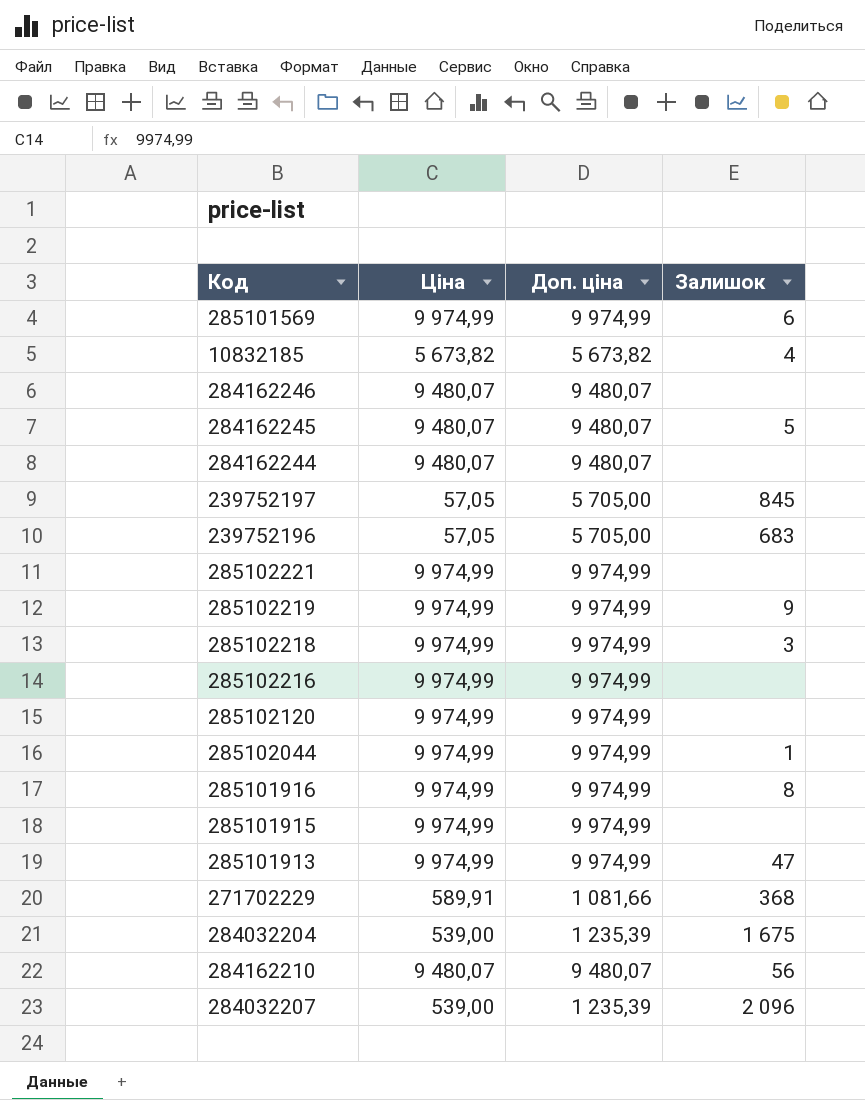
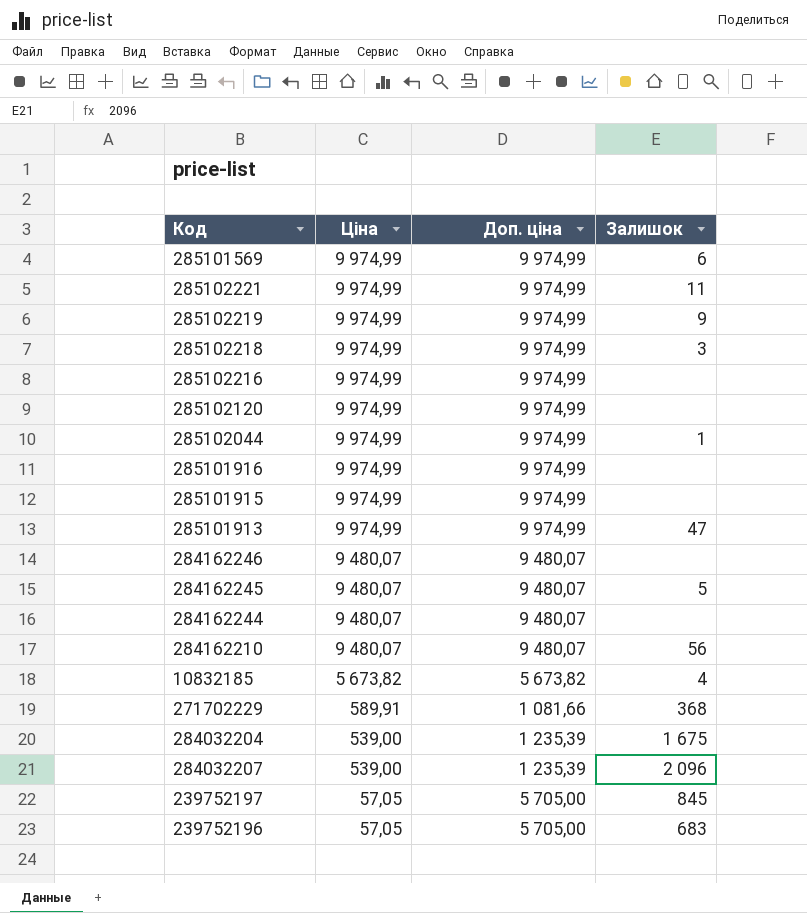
row order: none -> Ціна descending
285102221 | Залишок: none -> 11
285101916 | Залишок: 8 -> none

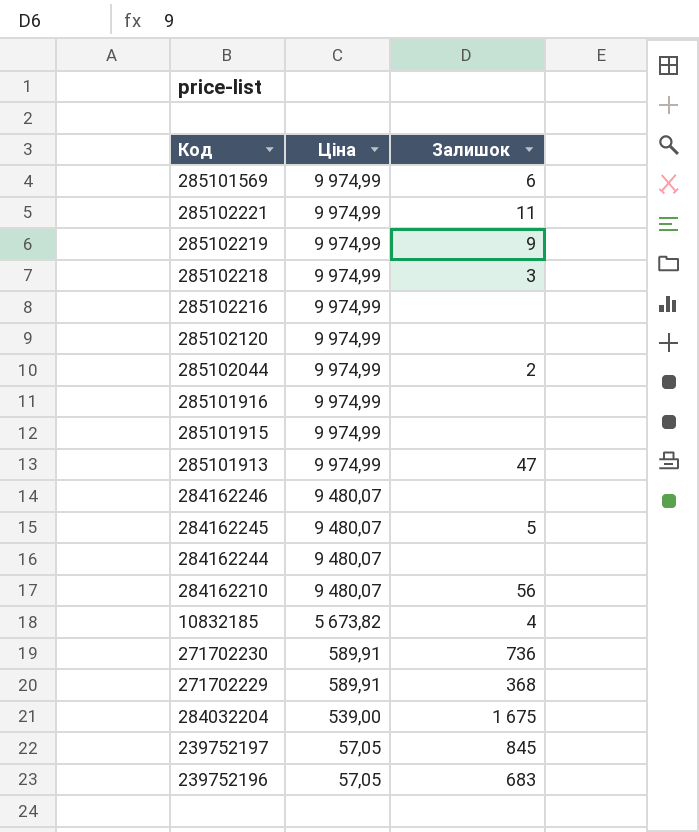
column Доп. ціна | position: 3 -> none
row 284032207: 539,00 | 1 235,39 | 2 096 -> none
285102044 | Залишок: 1 -> 2
row 271702230: none -> 589,91 | 736

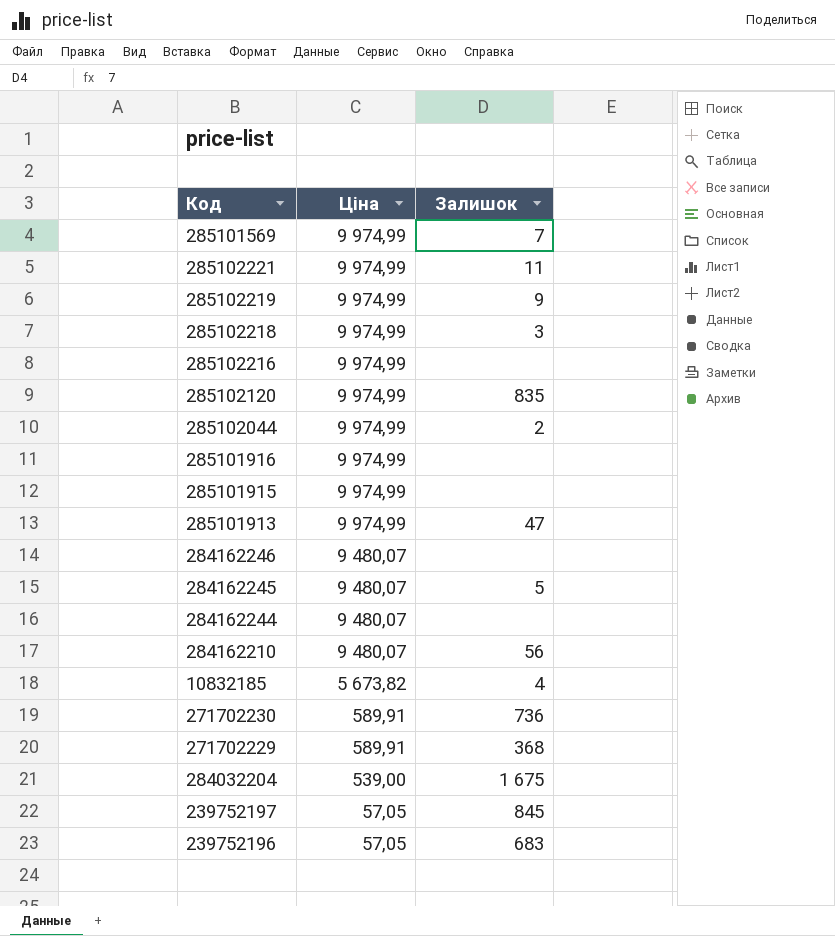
285101569 | Залишок: 6 -> 7
285102120 | Залишок: none -> 835

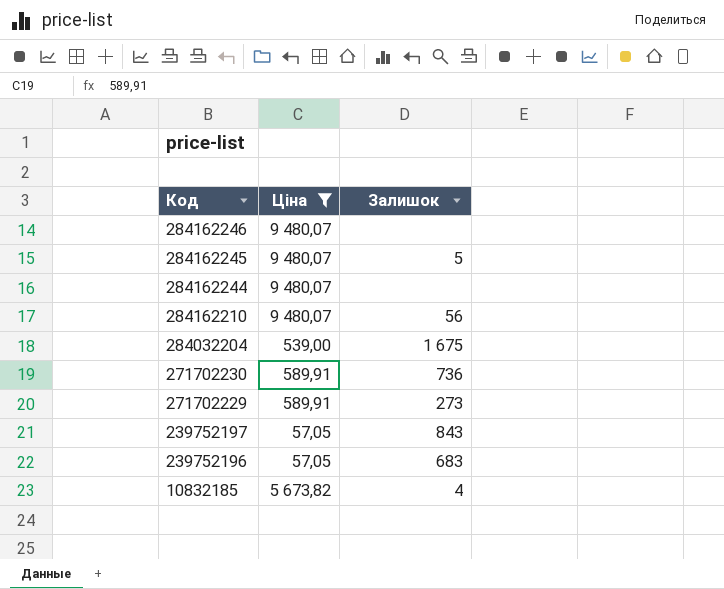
filter: none -> Ціна != 9 974,99
row order: Ціна descending -> Код descending
271702229 | Залишок: 368 -> 273
239752197 | Залишок: 845 -> 843

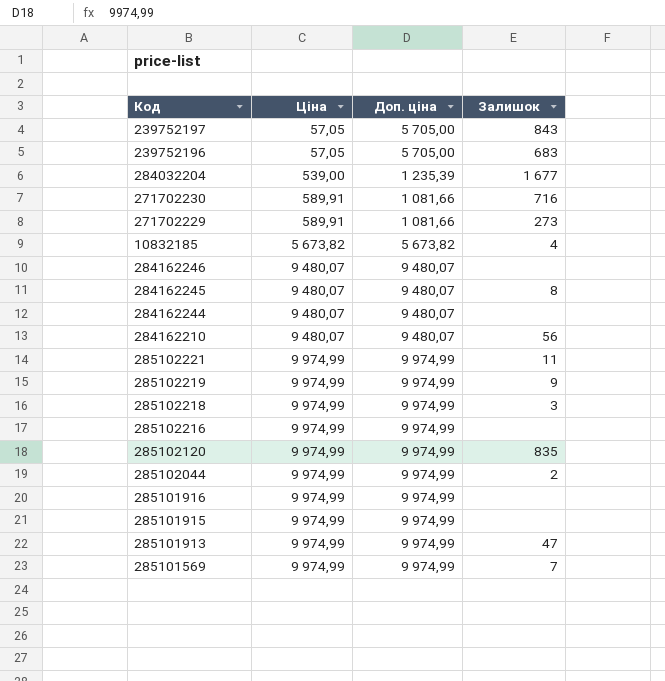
filter: Ціна != 9 974,99 -> none
row order: Код descending -> Ціна ascending
column Доп. ціна | position: none -> 3
284032204 | Залишок: 1 675 -> 1 677
271702230 | Залишок: 736 -> 716
284162245 | Залишок: 5 -> 8

